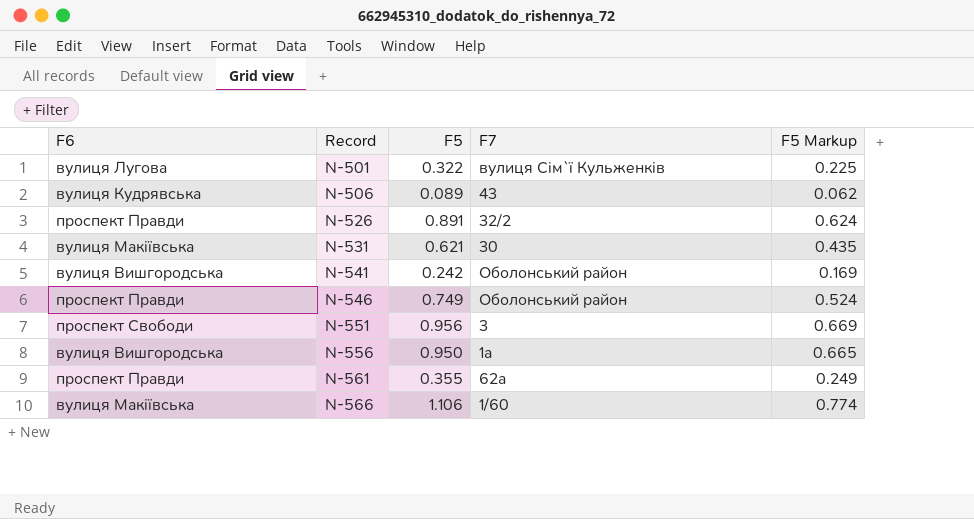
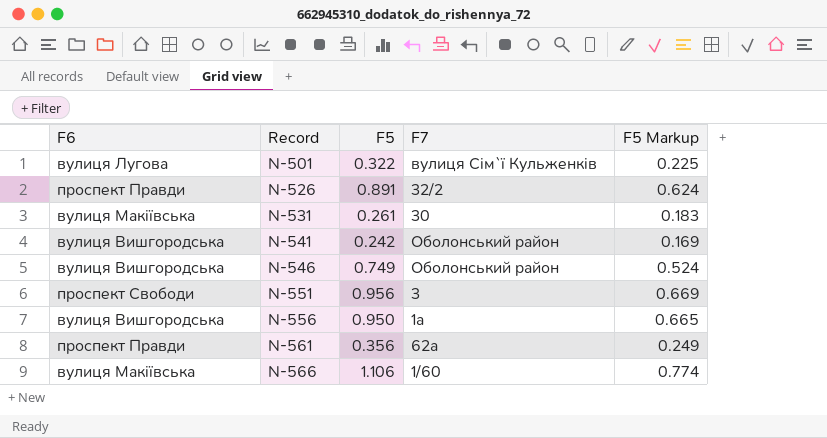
row N-506: вулиця Кудрявська | 0.089 | 43 | 0.062 -> none
N-531 | F5: 0.621 -> 0.261
N-531 | F5 Markup: 0.435 -> 0.183
N-546 | F6: проспект Правди -> вулиця Вишгородська
N-561 | F5: 0.355 -> 0.356

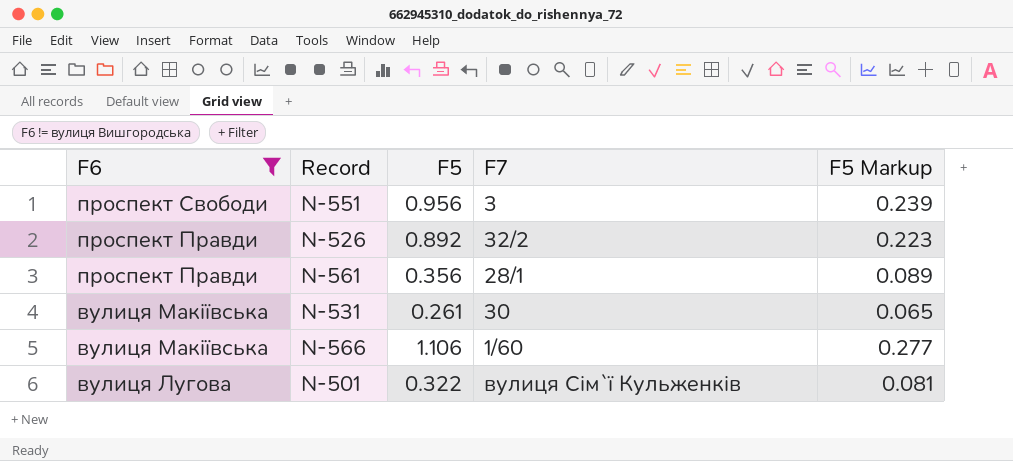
filter: none -> F6 != вулиця Вишгородська
row order: Record ascending -> F6 descending
column F5 Markup | formula: [F5] * 0.7 -> [F5] * 0.25
N-526 | F5: 0.891 -> 0.892
N-561 | F7: 62а -> 28/1

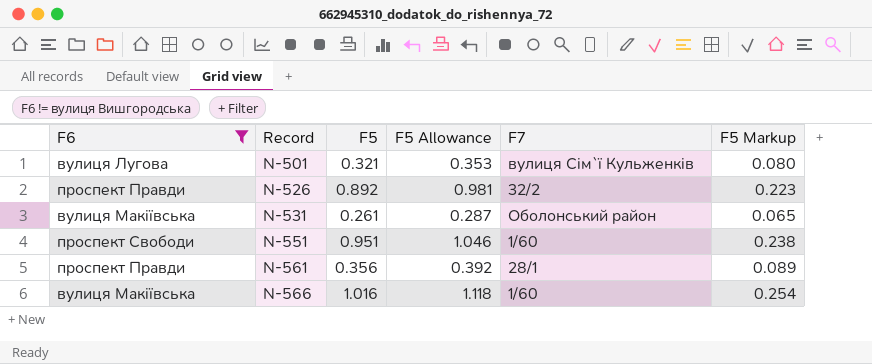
row order: F6 descending -> Record ascending
column F5 Allowance | formula: none -> [F5] * 1.1
N-501 | F5: 0.322 -> 0.321
N-501 | F5 Markup: 0.081 -> 0.080
N-531 | F7: 30 -> Оболонський район
N-551 | F5: 0.956 -> 0.951
N-551 | F7: 3 -> 1/60
N-551 | F5 Markup: 0.239 -> 0.238
N-566 | F5: 1.106 -> 1.016
N-566 | F5 Markup: 0.277 -> 0.254

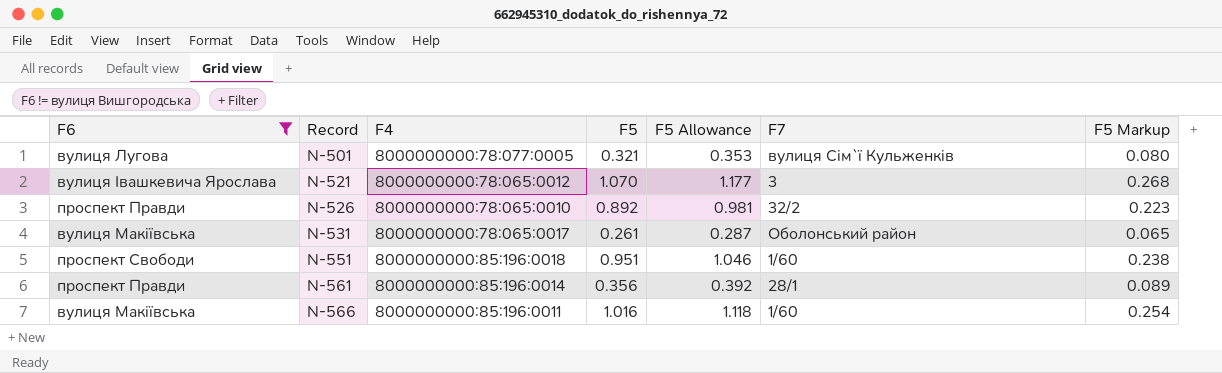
column F4 | position: none -> 3
row N-521: none -> вулиця Івашкевича Ярослава | 8000000000:78:065:0012 | 1.070 | 1.177 | 3 | 0.268

